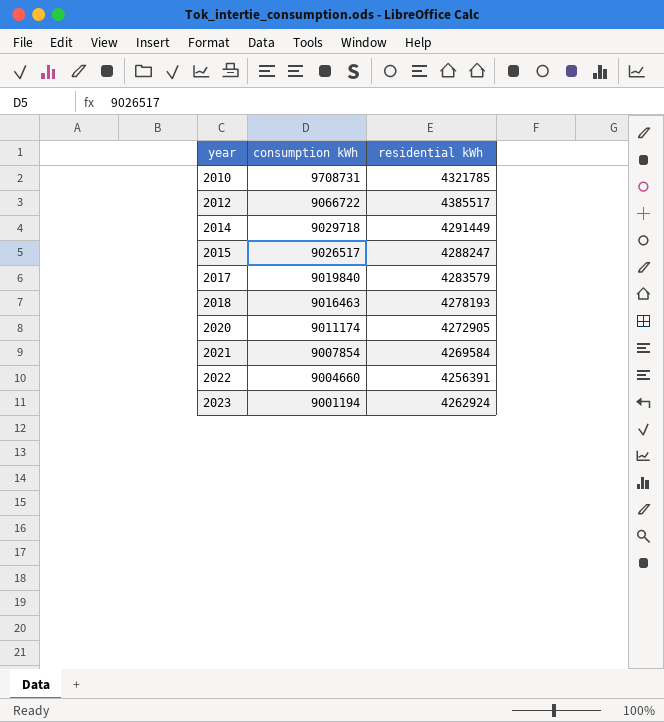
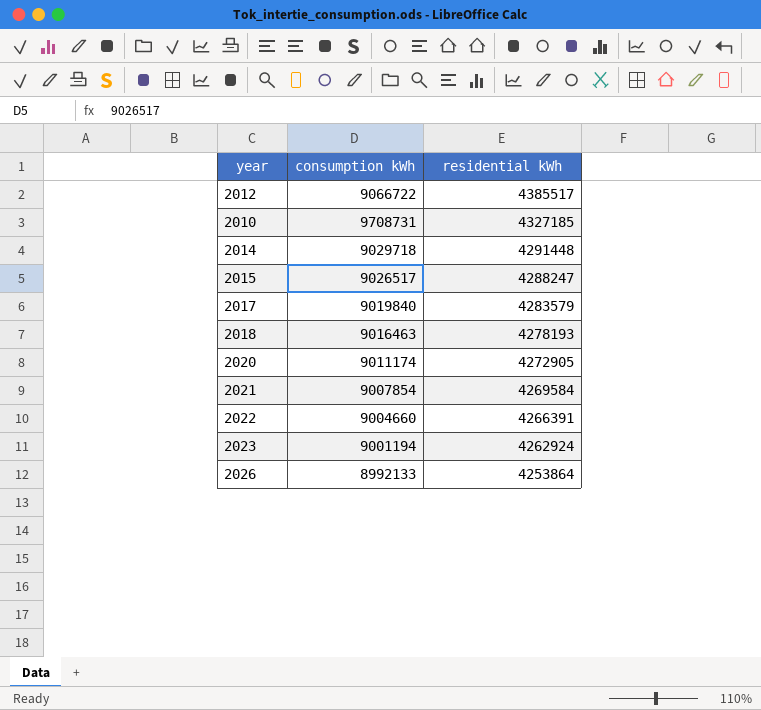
row order: year ascending -> residential kWh descending
2010 | residential kWh: 4321785 -> 4327185
2014 | residential kWh: 4291449 -> 4291448
2022 | residential kWh: 4256391 -> 4266391
row 2026: none -> 8992133 | 4253864

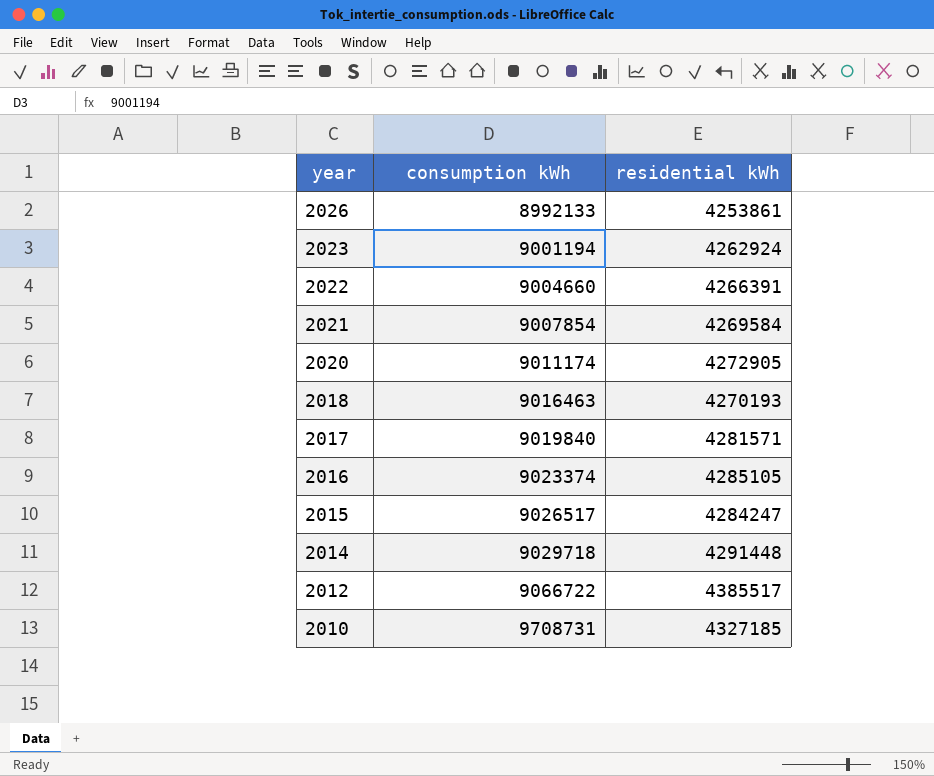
row order: residential kWh descending -> year descending
2026 | residential kWh: 4253864 -> 4253861
2018 | residential kWh: 4278193 -> 4270193
2017 | residential kWh: 4283579 -> 4281571
row 2016: none -> 9023374 | 4285105
2015 | residential kWh: 4288247 -> 4284247

